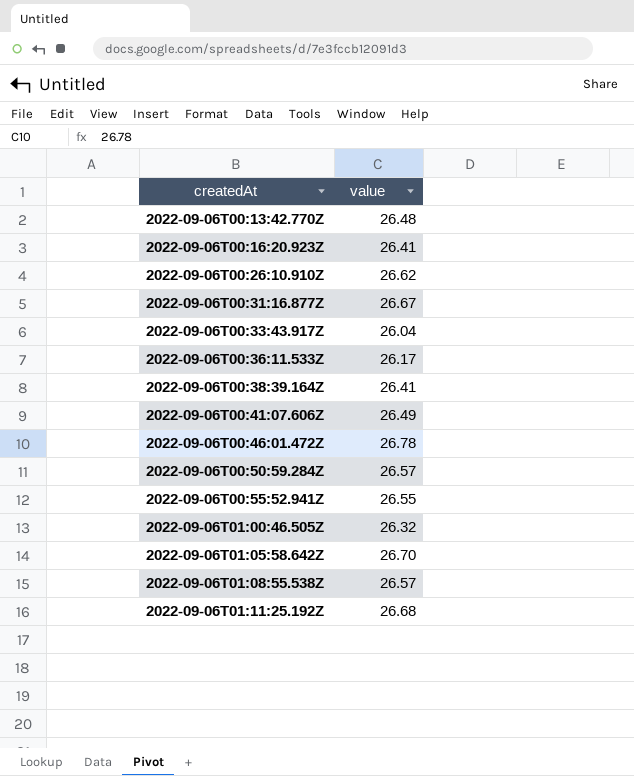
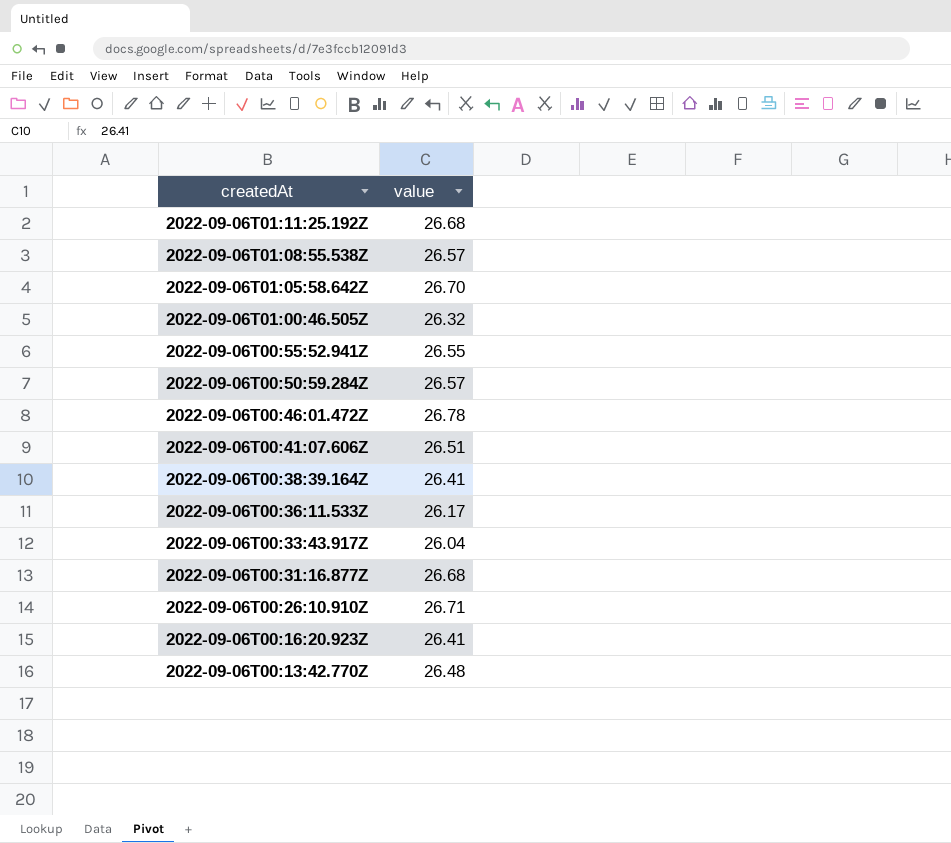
row order: createdAt ascending -> createdAt descending
2022-09-06T00:41:07.606Z | value: 26.49 -> 26.51
2022-09-06T00:31:16.877Z | value: 26.67 -> 26.68
2022-09-06T00:26:10.910Z | value: 26.62 -> 26.71

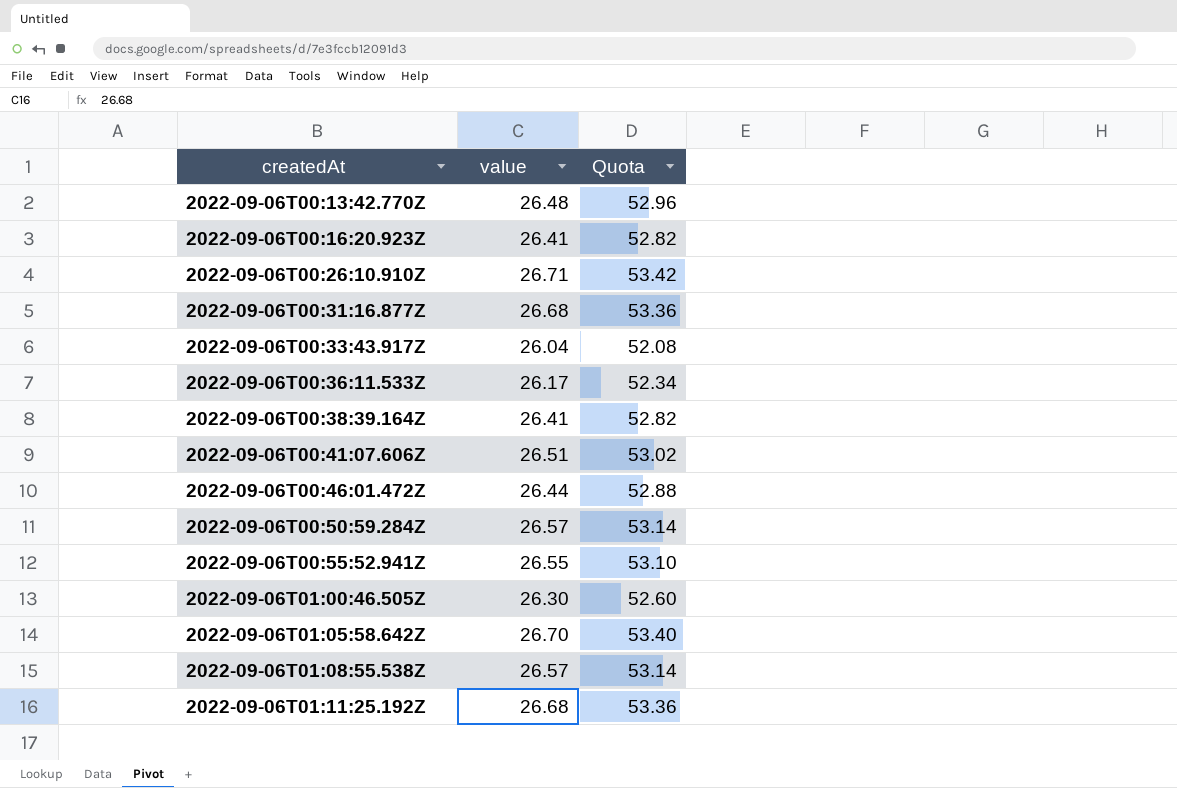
row order: createdAt descending -> createdAt ascending
column Quota | formula: none -> [value] * 2
2022-09-06T00:46:01.472Z | value: 26.78 -> 26.44
2022-09-06T01:00:46.505Z | value: 26.32 -> 26.30

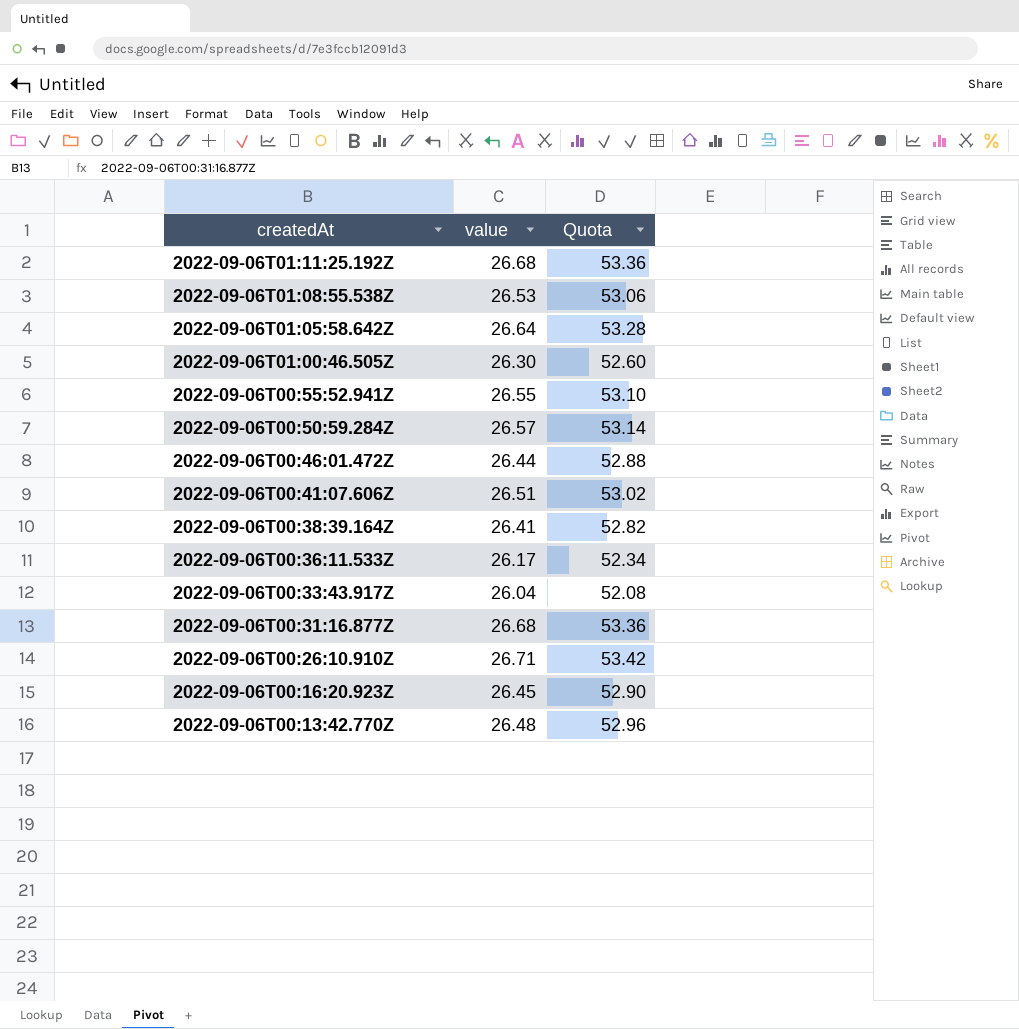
row order: createdAt ascending -> createdAt descending
2022-09-06T01:08:55.538Z | value: 26.57 -> 26.53
2022-09-06T01:08:55.538Z | Quota: 53.14 -> 53.06
2022-09-06T01:05:58.642Z | value: 26.70 -> 26.64
2022-09-06T01:05:58.642Z | Quota: 53.40 -> 53.28
2022-09-06T00:16:20.923Z | value: 26.41 -> 26.45
2022-09-06T00:16:20.923Z | Quota: 52.82 -> 52.90

